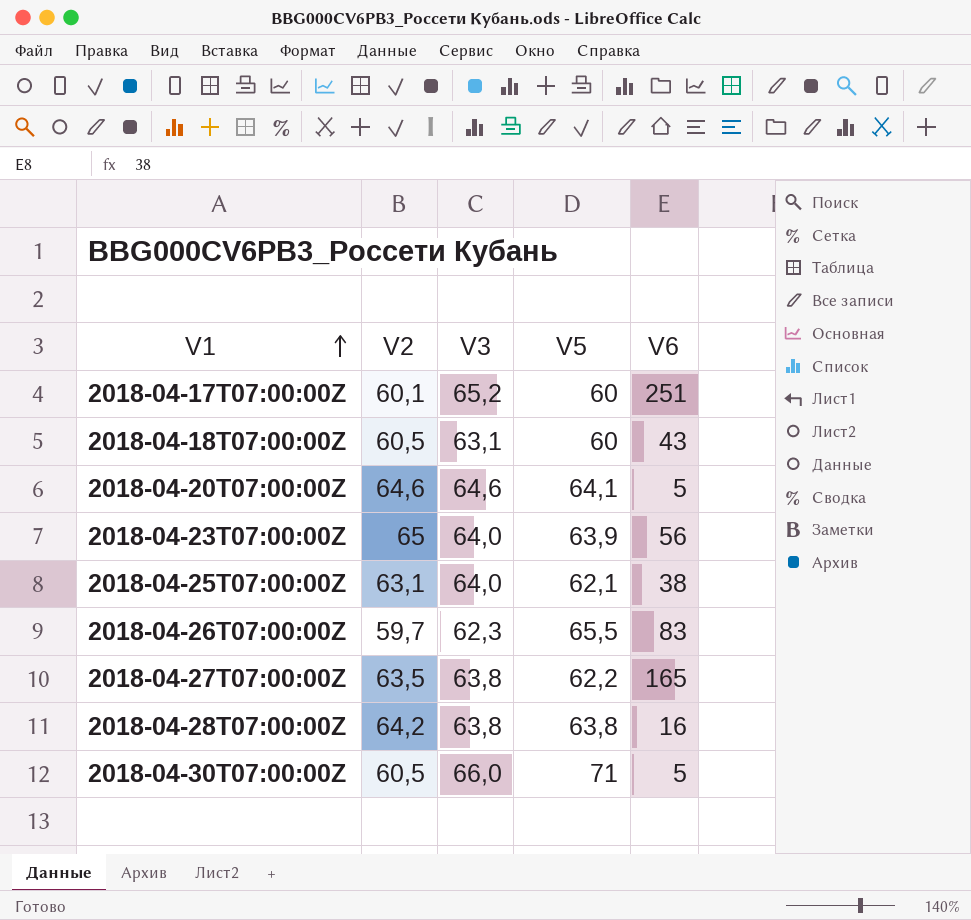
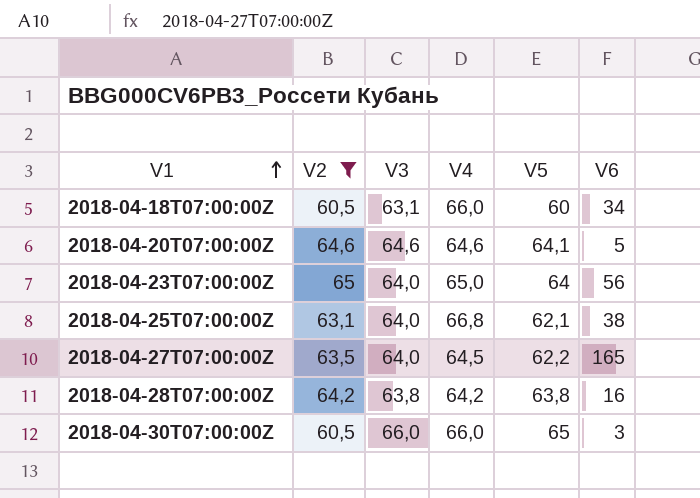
filter: none -> V2 >= 60,5
column V4 | position: none -> 4
2018-04-18T07:00:00Z | V6: 43 -> 34
2018-04-23T07:00:00Z | V5: 63,9 -> 64
2018-04-27T07:00:00Z | V3: 63,8 -> 64,0
2018-04-30T07:00:00Z | V5: 71 -> 65
2018-04-30T07:00:00Z | V6: 5 -> 3

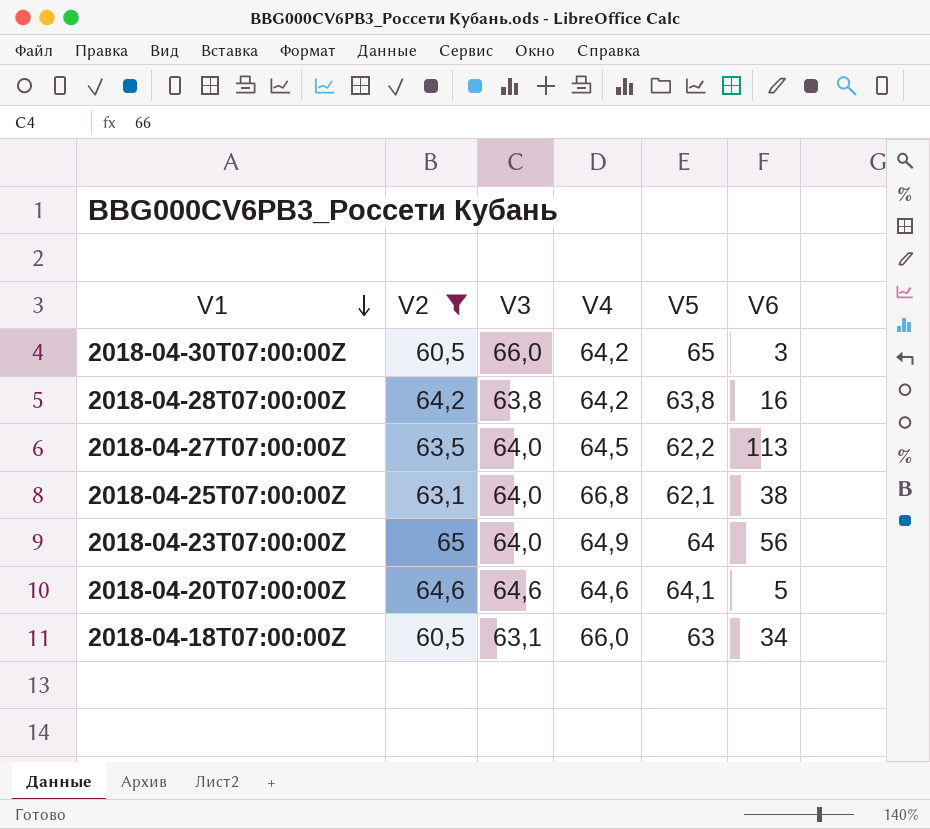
row order: V1 ascending -> V1 descending
2018-04-30T07:00:00Z | V4: 66,0 -> 64,2
2018-04-27T07:00:00Z | V6: 165 -> 113
2018-04-23T07:00:00Z | V4: 65,0 -> 64,9
2018-04-18T07:00:00Z | V5: 60 -> 63

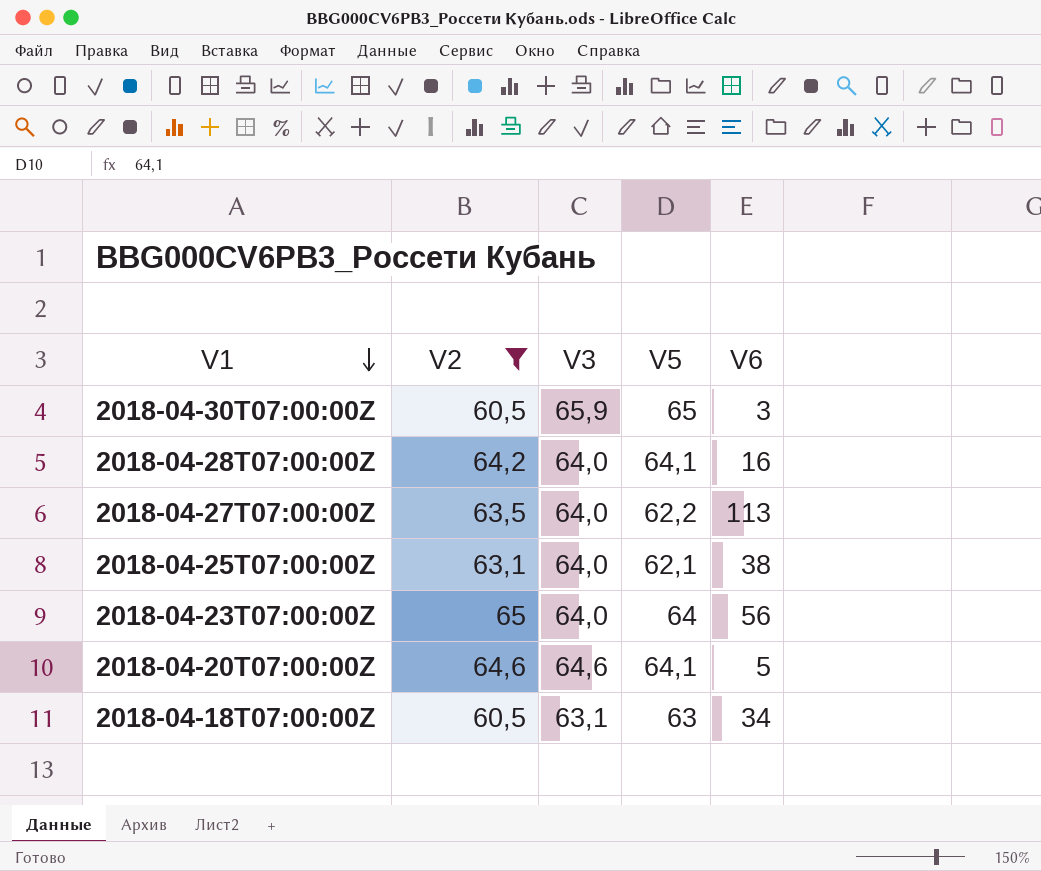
column V4 | position: 4 -> none
2018-04-30T07:00:00Z | V3: 66,0 -> 65,9
2018-04-28T07:00:00Z | V3: 63,8 -> 64,0
2018-04-28T07:00:00Z | V5: 63,8 -> 64,1

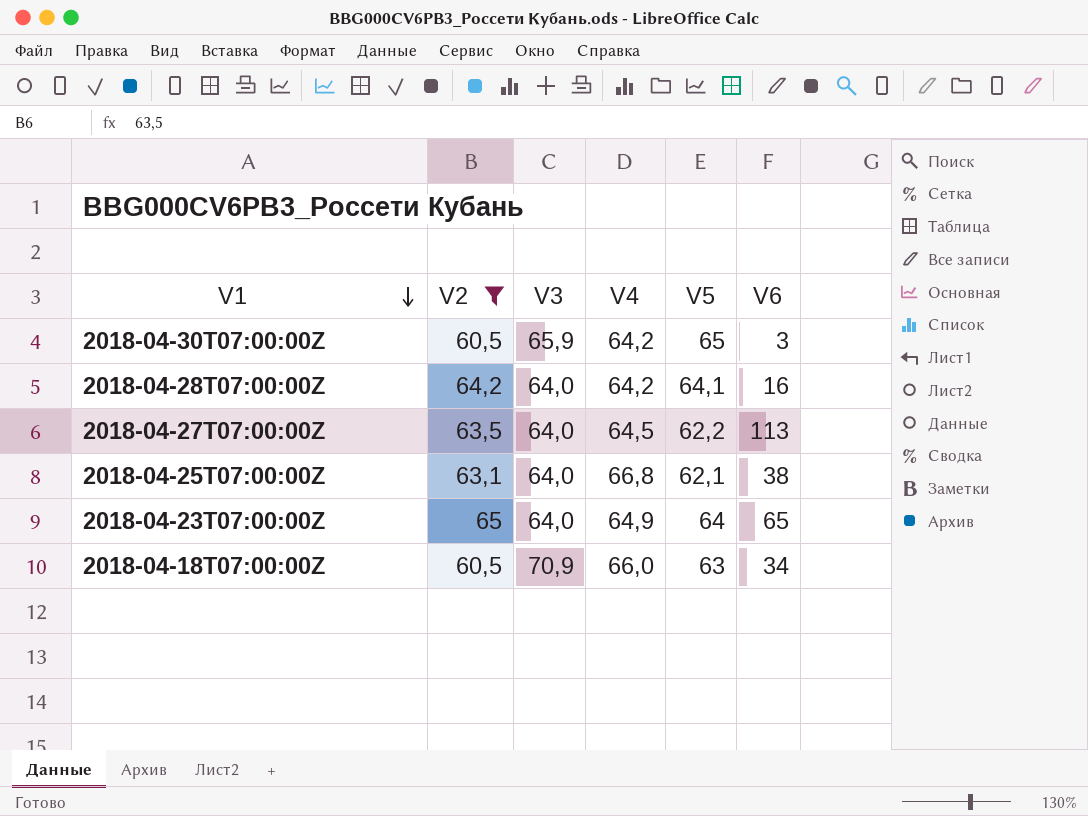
column V4 | position: none -> 4
row 2018-04-20T07:00:00Z: 64,6 | 64,6 | 64,1 | 5 -> none
2018-04-23T07:00:00Z | V6: 56 -> 65
2018-04-18T07:00:00Z | V3: 63,1 -> 70,9

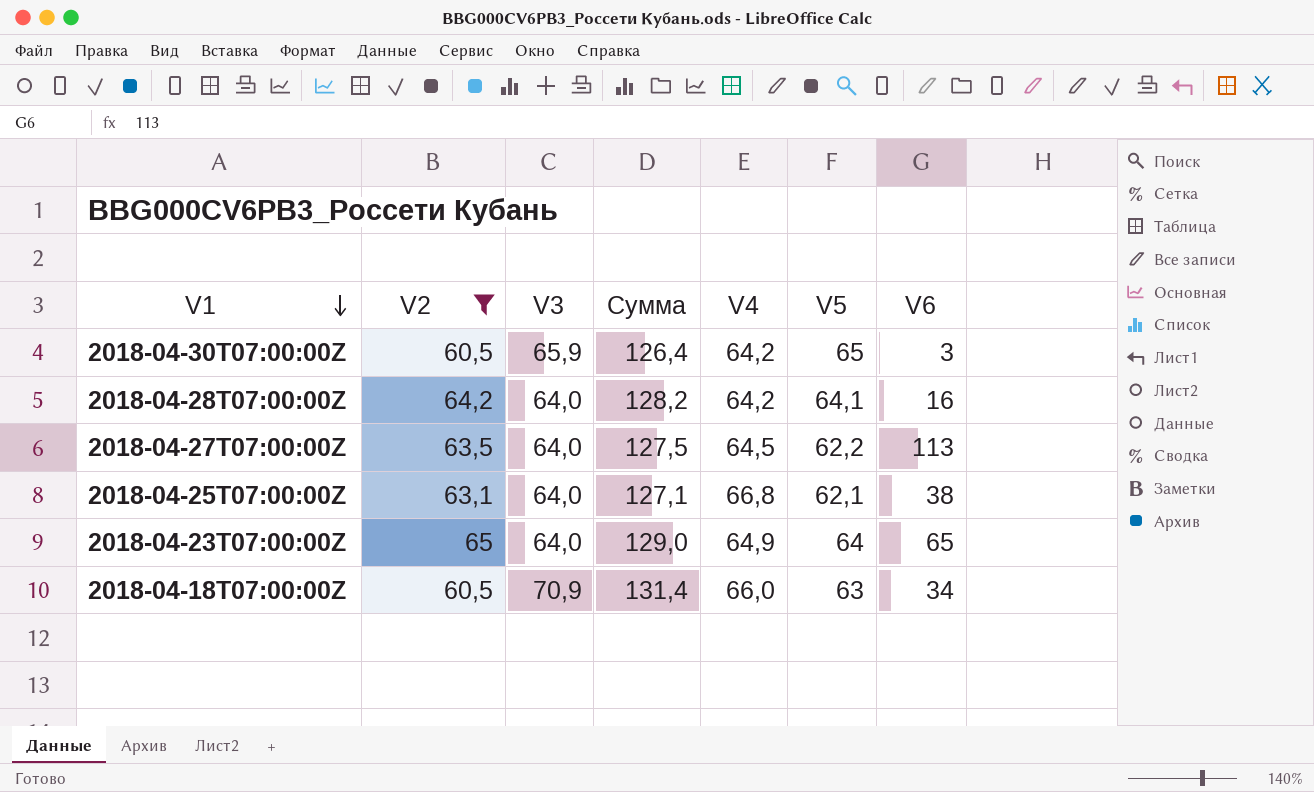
column Сумма | formula: none -> [V2] + [V3]

